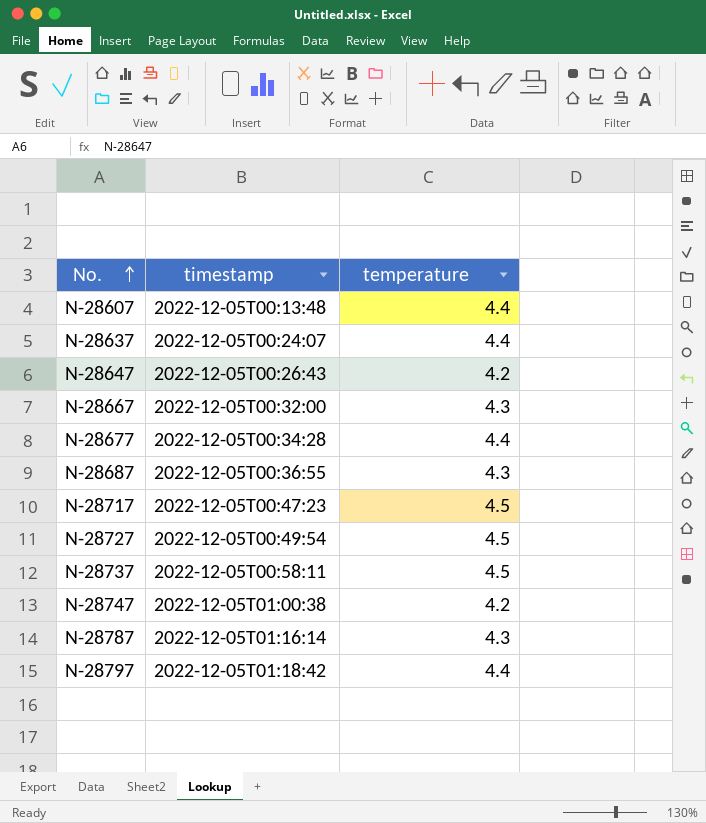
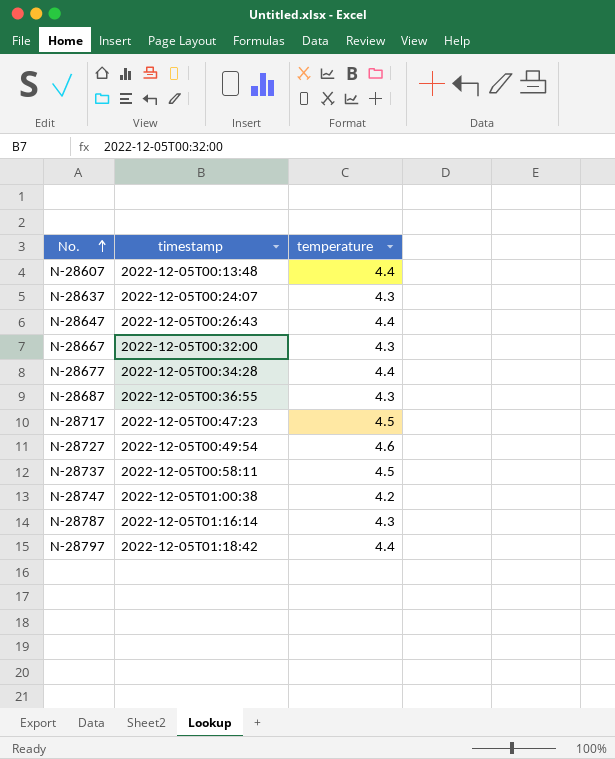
N-28637 | temperature: 4.4 -> 4.3
N-28647 | temperature: 4.2 -> 4.4
N-28727 | temperature: 4.5 -> 4.6

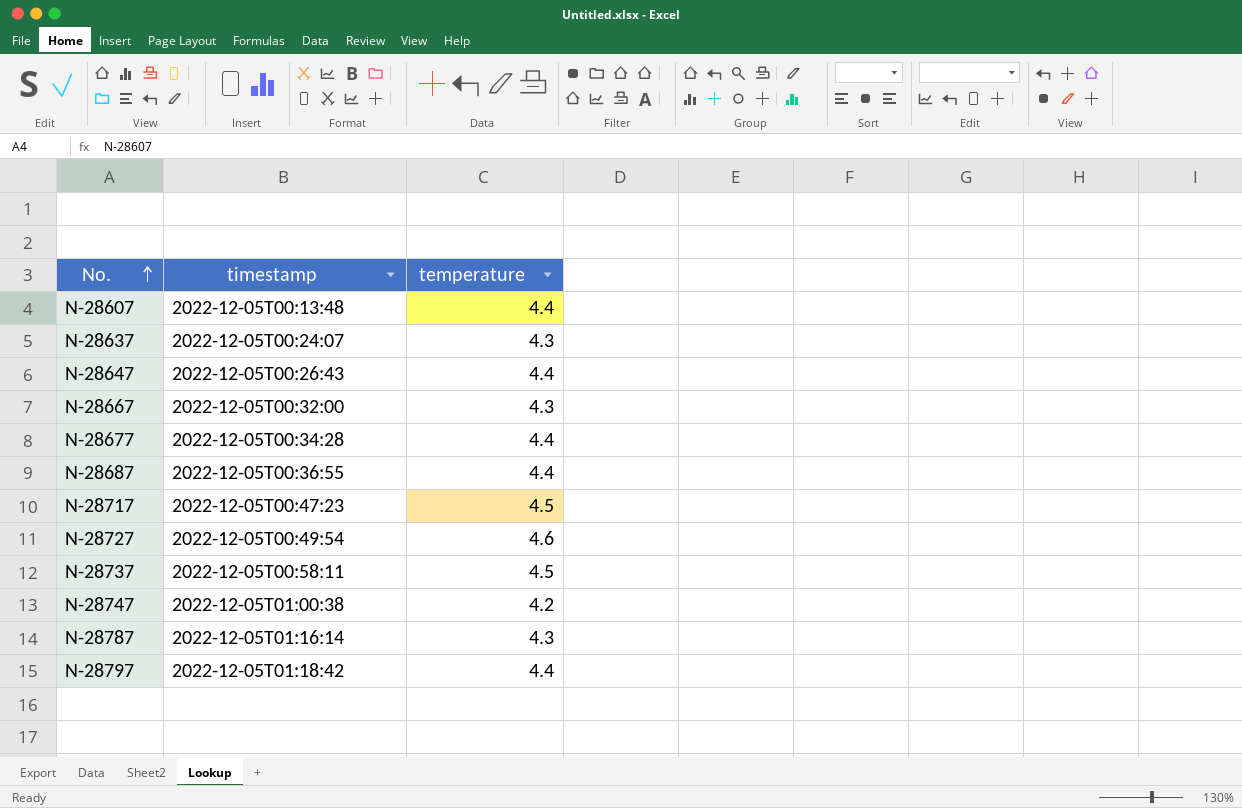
N-28687 | temperature: 4.3 -> 4.4

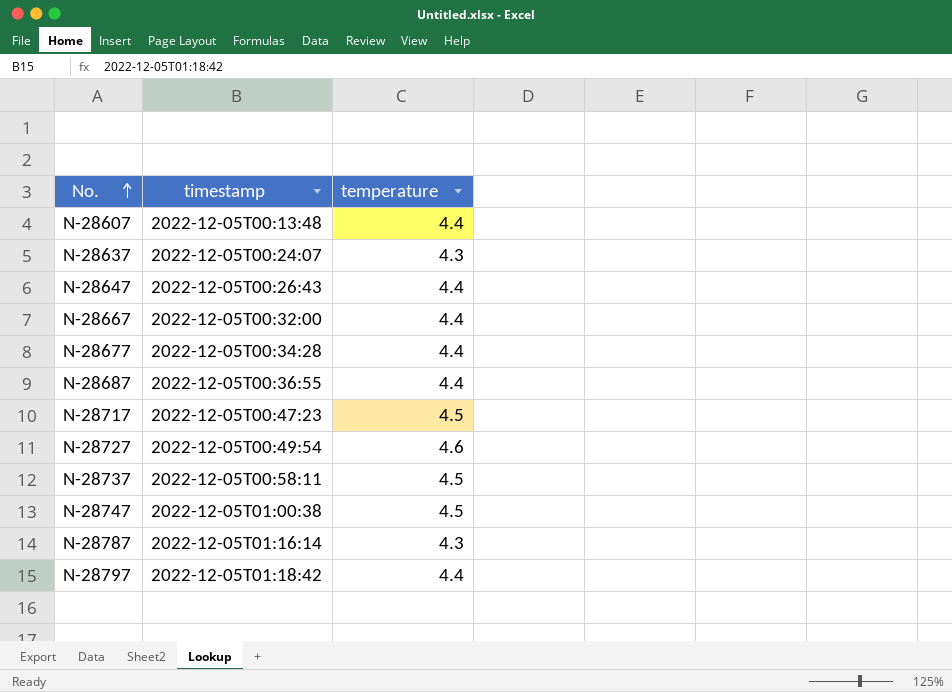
N-28667 | temperature: 4.3 -> 4.4
N-28747 | temperature: 4.2 -> 4.5

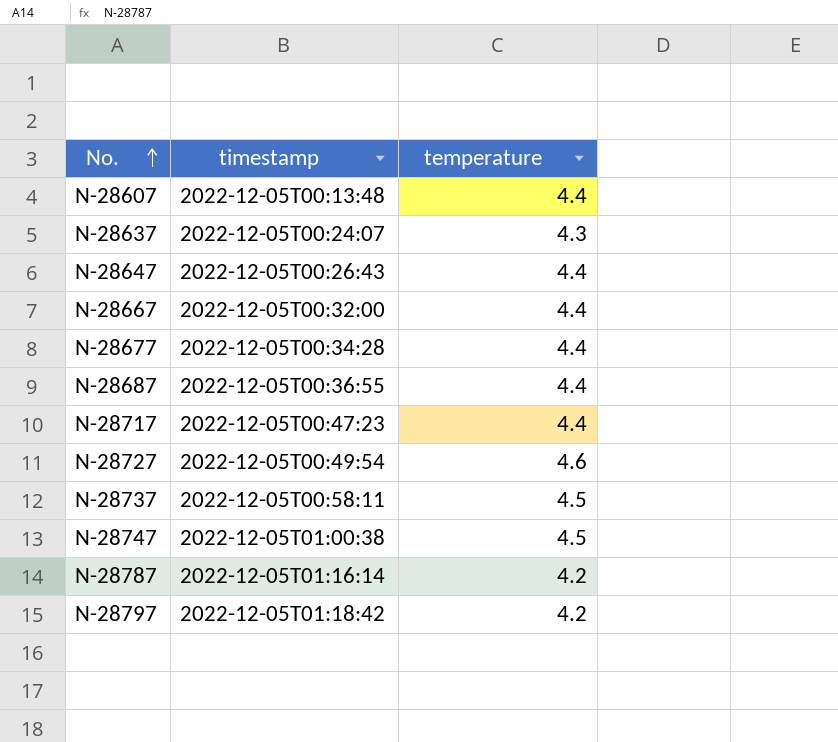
N-28717 | temperature: 4.5 -> 4.4
N-28787 | temperature: 4.3 -> 4.2
N-28797 | temperature: 4.4 -> 4.2

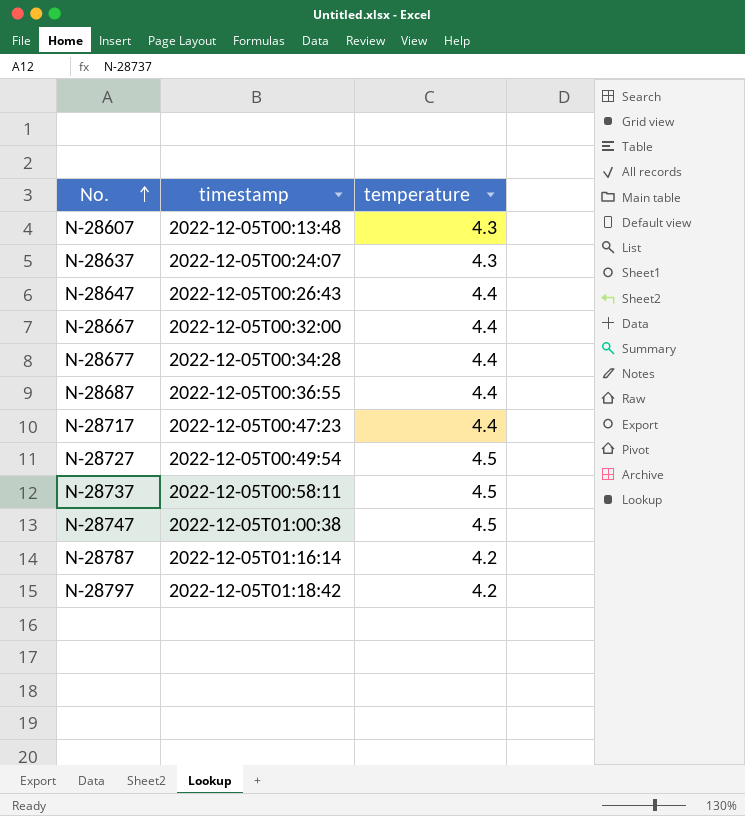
N-28607 | temperature: 4.4 -> 4.3
N-28727 | temperature: 4.6 -> 4.5

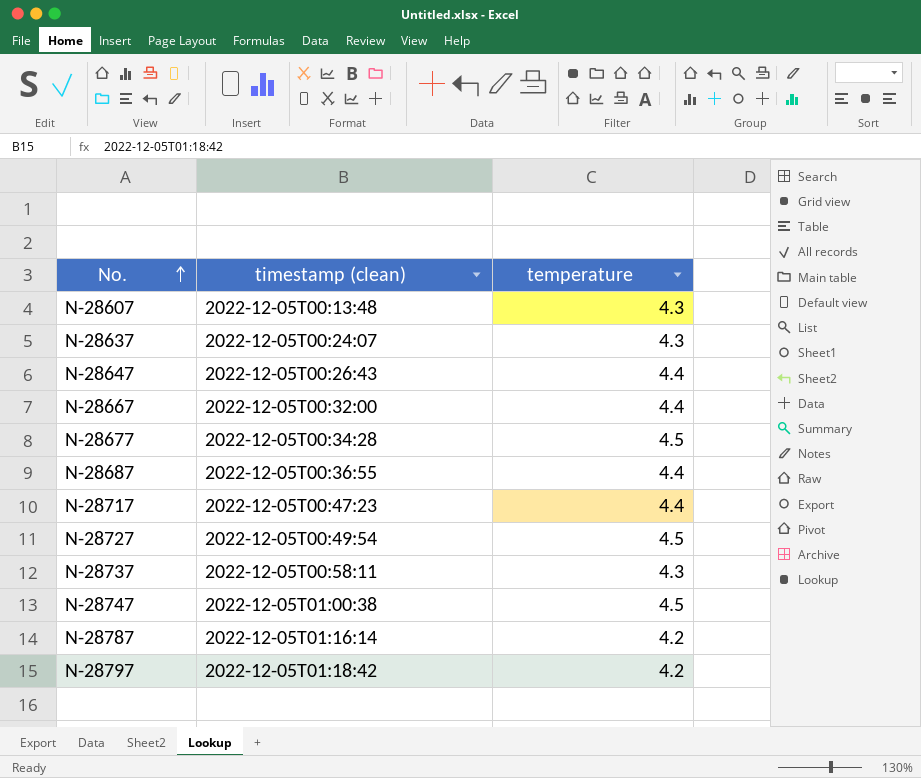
column name: timestamp -> timestamp (clean)
N-28677 | temperature: 4.4 -> 4.5
N-28737 | temperature: 4.5 -> 4.3

